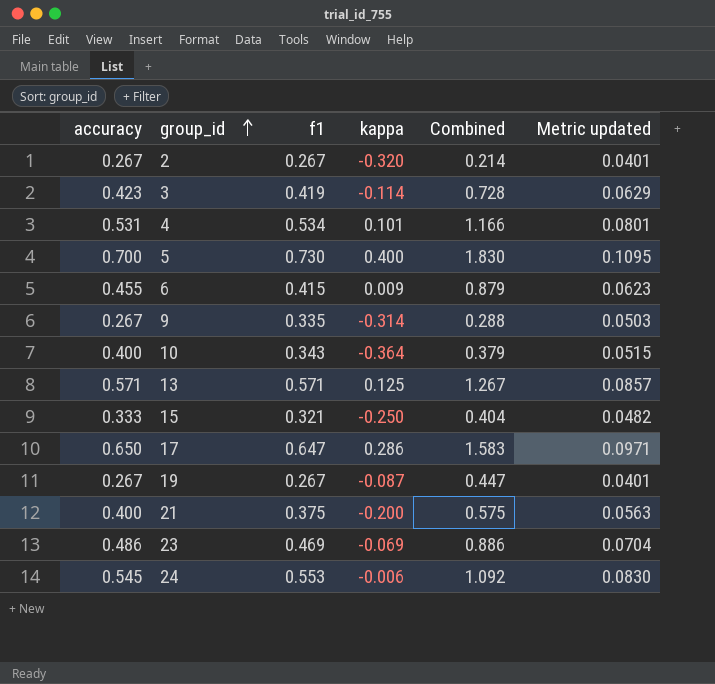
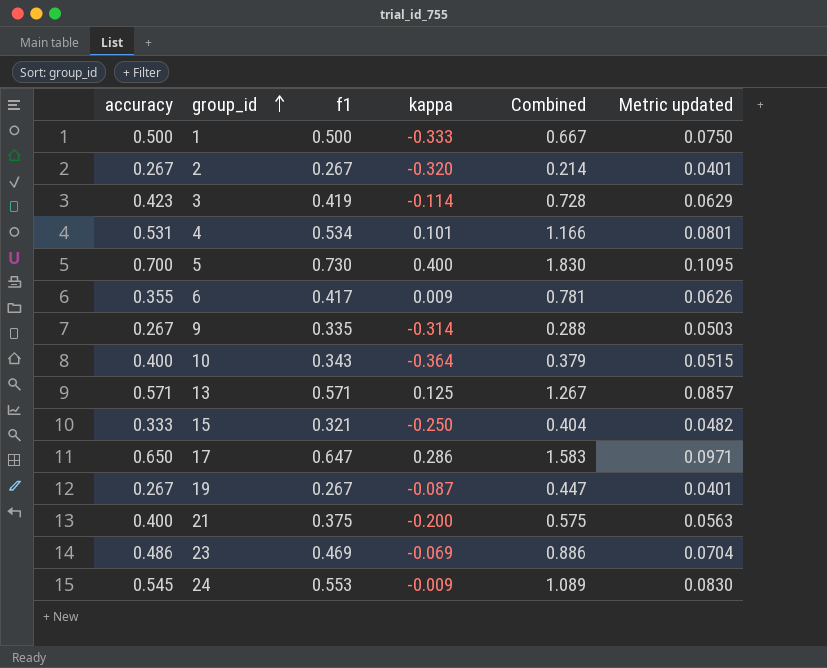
row 1: none -> 0.500 | 0.500 | -0.333 | 0.667 | 0.0750
6 | accuracy: 0.455 -> 0.355
6 | f1: 0.415 -> 0.417
6 | Combined: 0.879 -> 0.781
6 | Metric updated: 0.0623 -> 0.0626
24 | kappa: -0.006 -> -0.009
24 | Combined: 1.092 -> 1.089

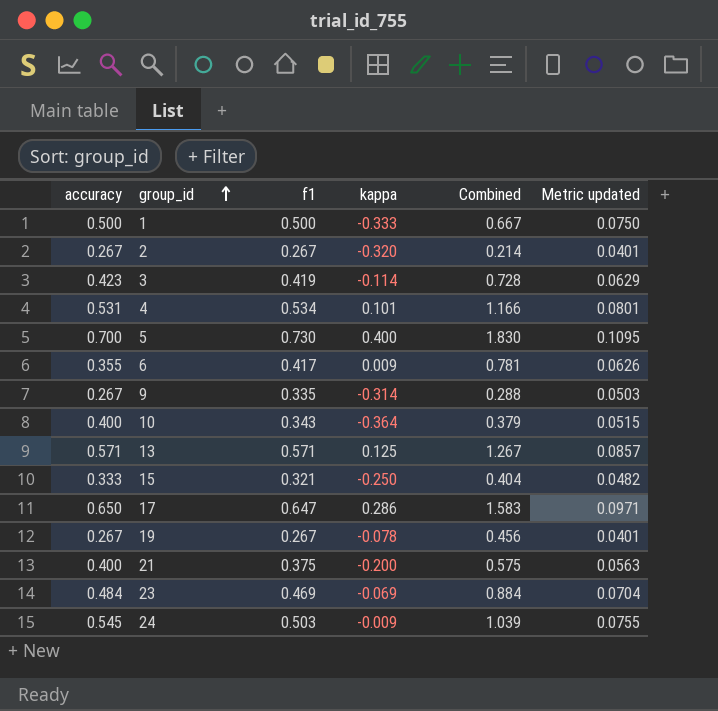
19 | kappa: -0.087 -> -0.078
19 | Combined: 0.447 -> 0.456
23 | accuracy: 0.486 -> 0.484
23 | Combined: 0.886 -> 0.884
24 | f1: 0.553 -> 0.503
24 | Combined: 1.089 -> 1.039
24 | Metric updated: 0.0830 -> 0.0755

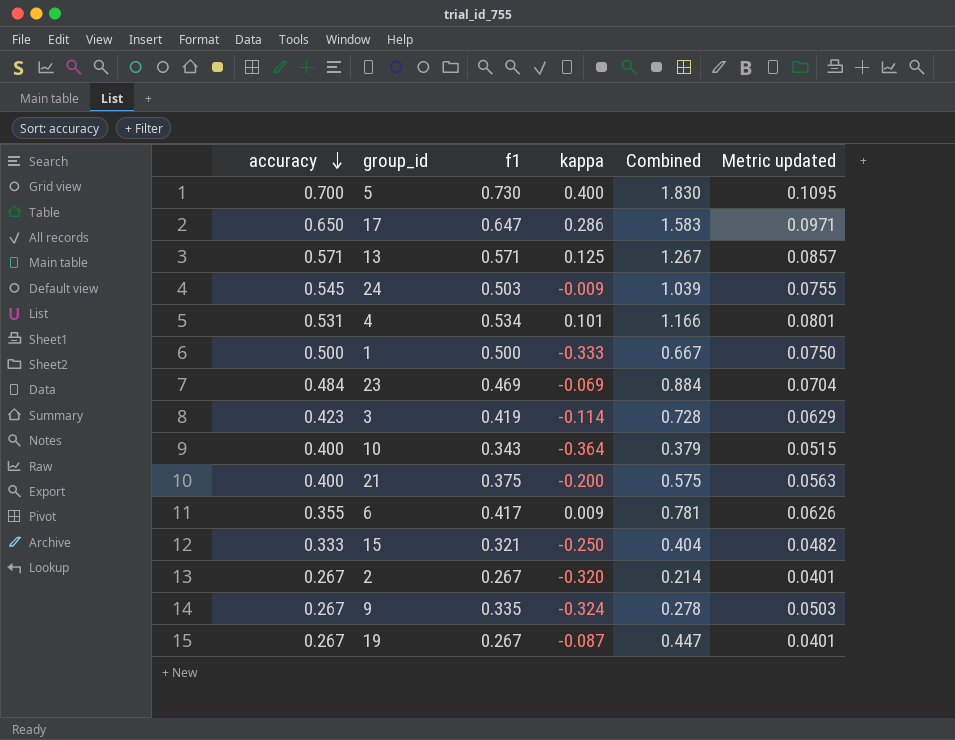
row order: group_id ascending -> accuracy descending
9 | kappa: -0.314 -> -0.324
9 | Combined: 0.288 -> 0.278
19 | kappa: -0.078 -> -0.087
19 | Combined: 0.456 -> 0.447

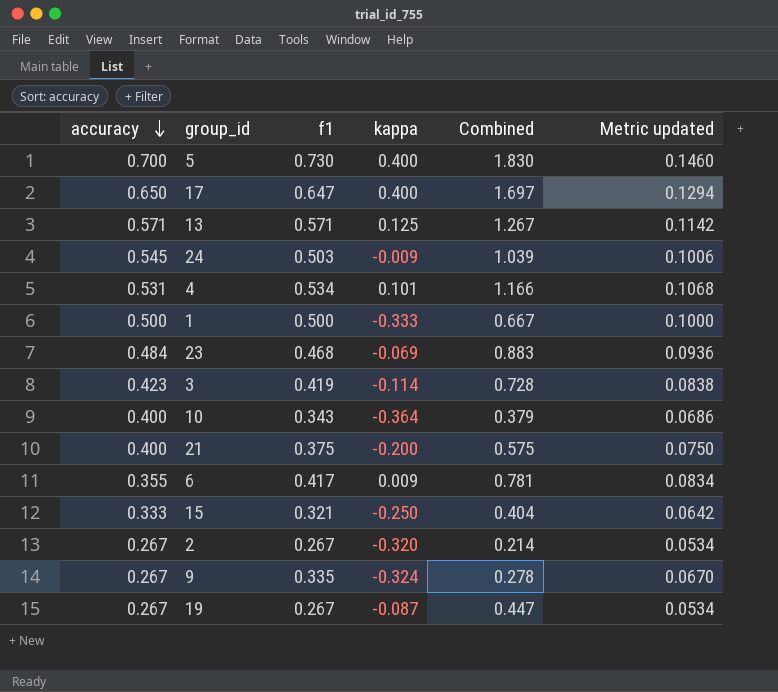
column Metric updated | formula: [f1] * 0.15 -> [f1] * 0.2
17 | kappa: 0.286 -> 0.400
17 | Combined: 1.583 -> 1.697
23 | f1: 0.469 -> 0.468
23 | Combined: 0.884 -> 0.883

